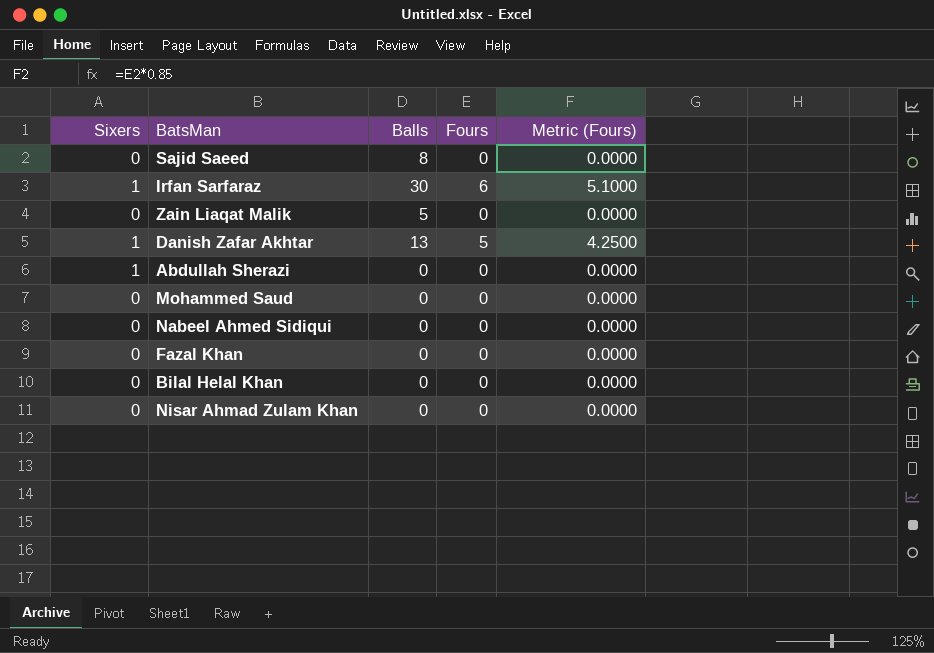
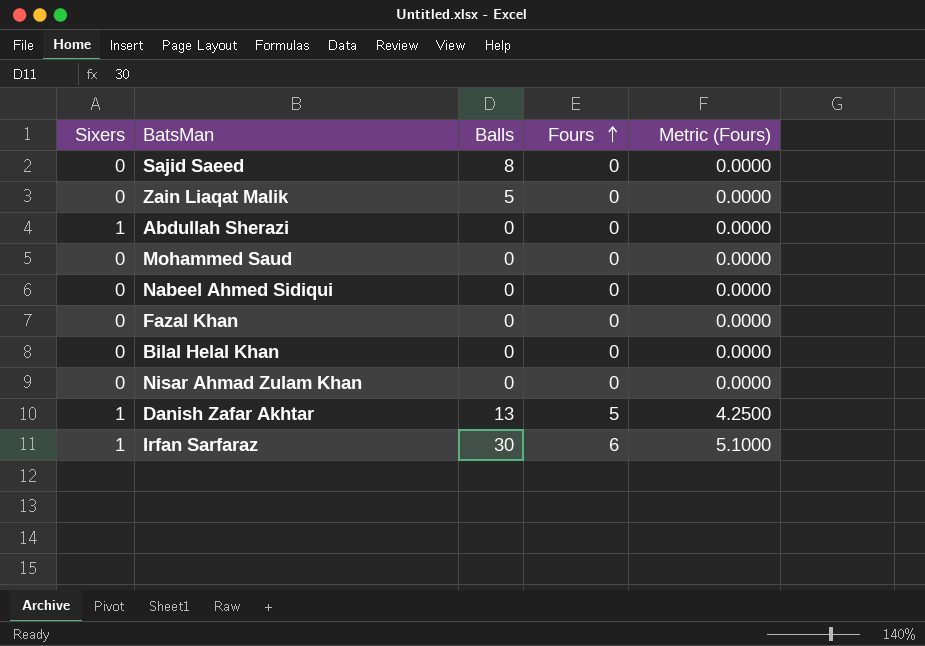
row order: none -> Fours ascending

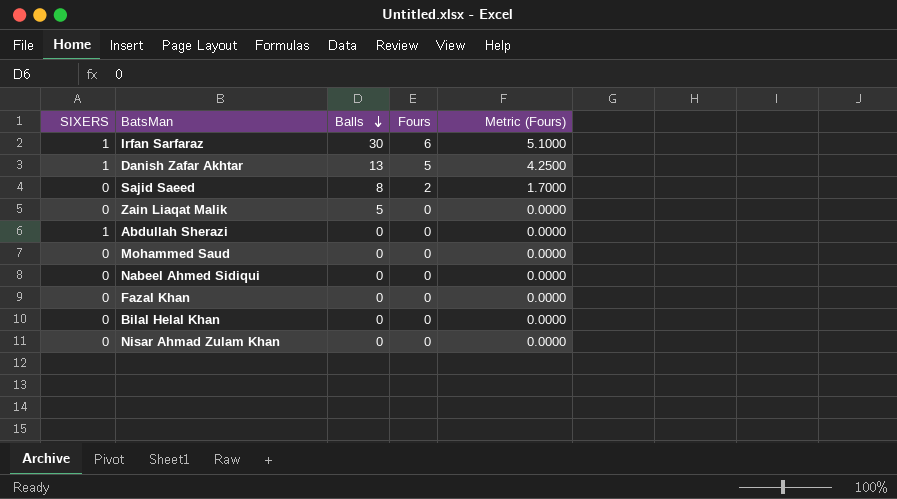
row order: Fours ascending -> Balls descending
column name: Sixers -> SIXERS
Sajid Saeed | Fours: 0 -> 2
Sajid Saeed | Metric (Fours): 0.0000 -> 1.7000

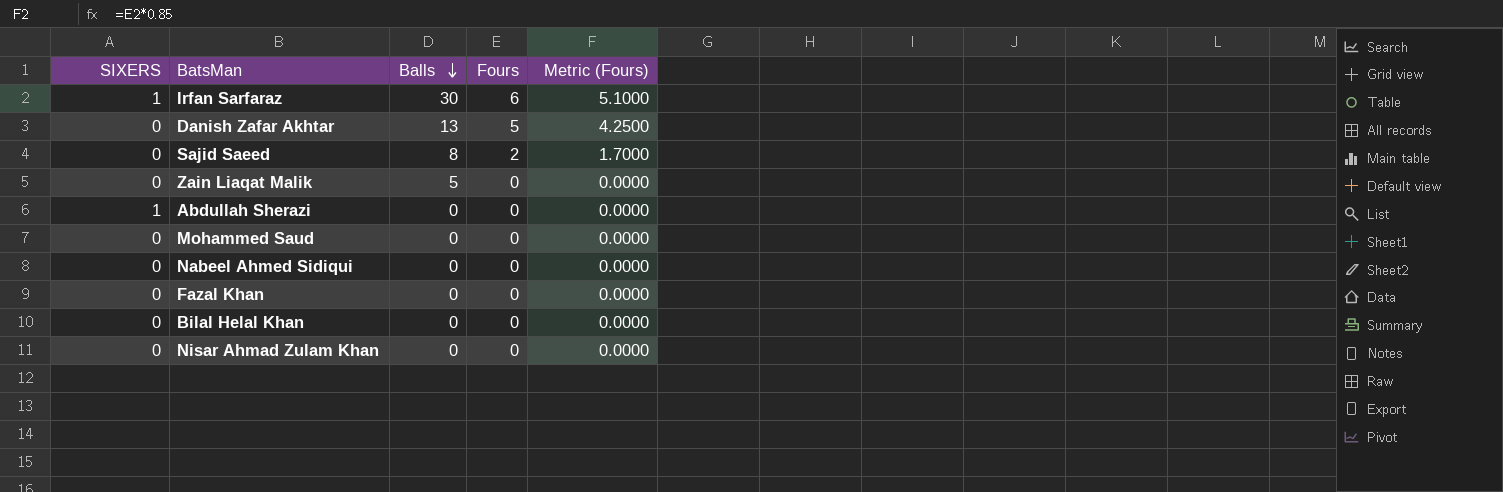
Danish Zafar Akhtar | SIXERS: 1 -> 0

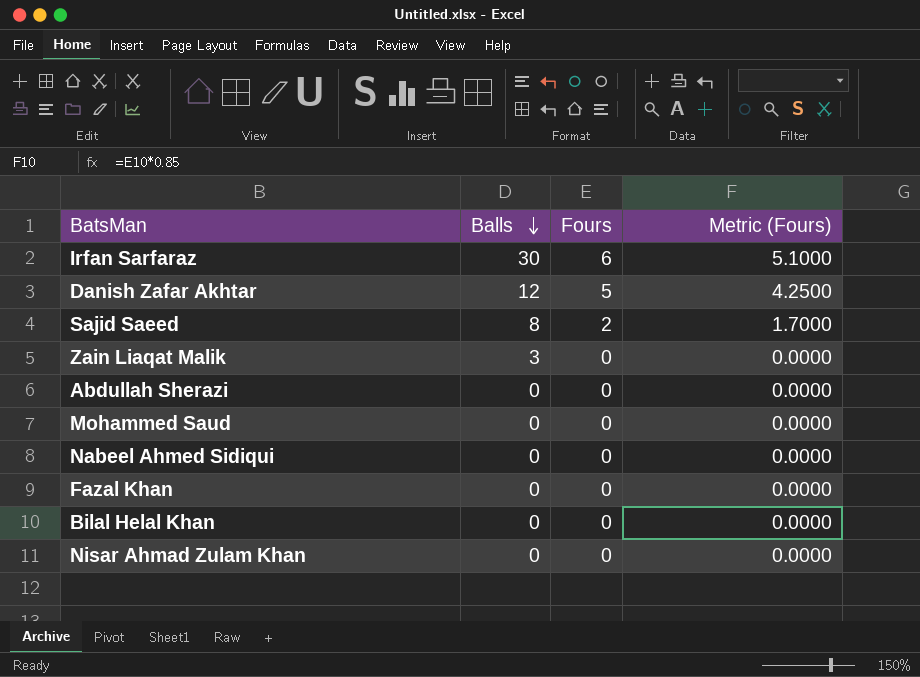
column SIXERS | position: 1 -> none
Danish Zafar Akhtar | Balls: 13 -> 12
Zain Liaqat Malik | Balls: 5 -> 3

